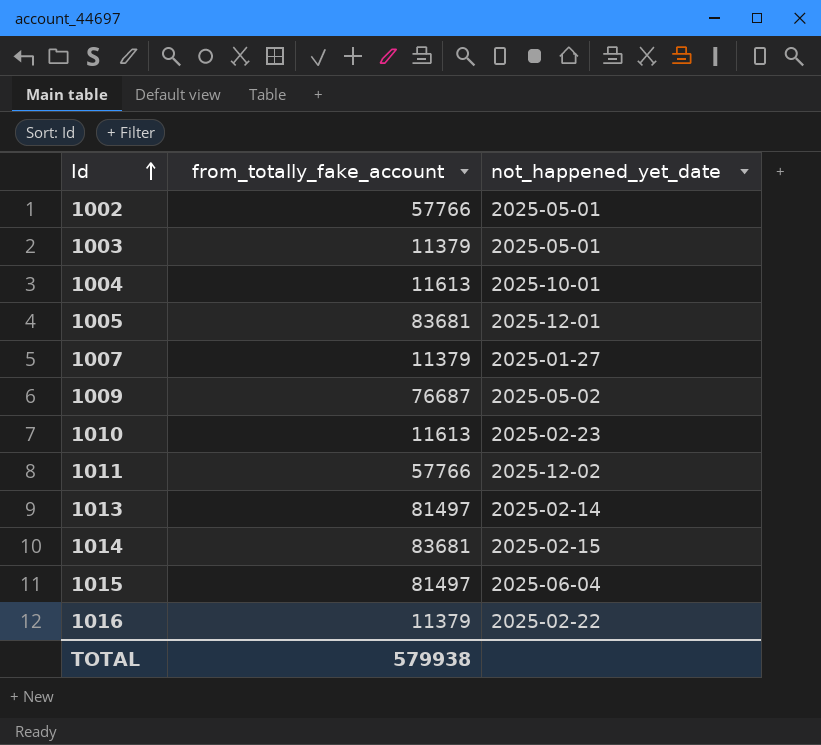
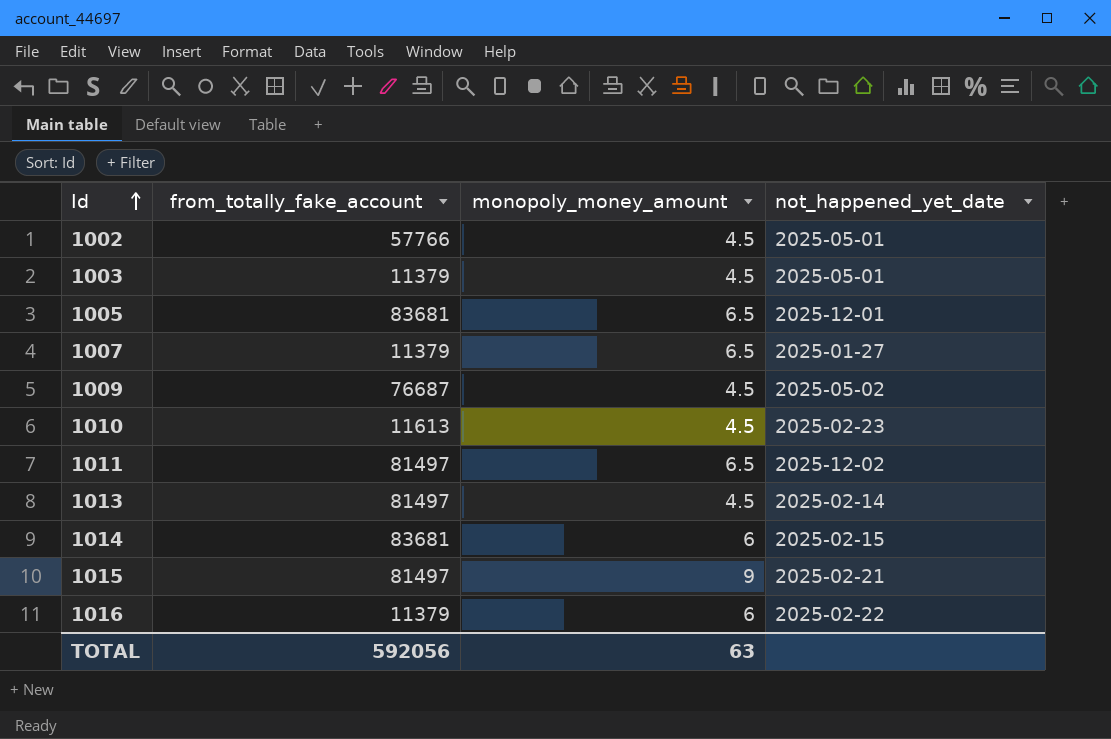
column monopoly_money_amount | position: none -> 3
row 1004: 11613 | 2025-10-01 -> none
1011 | from_totally_fake_account: 57766 -> 81497
1015 | not_happened_yet_date: 2025-06-04 -> 2025-02-21
TOTAL | from_totally_fake_account: 579938 -> 592056

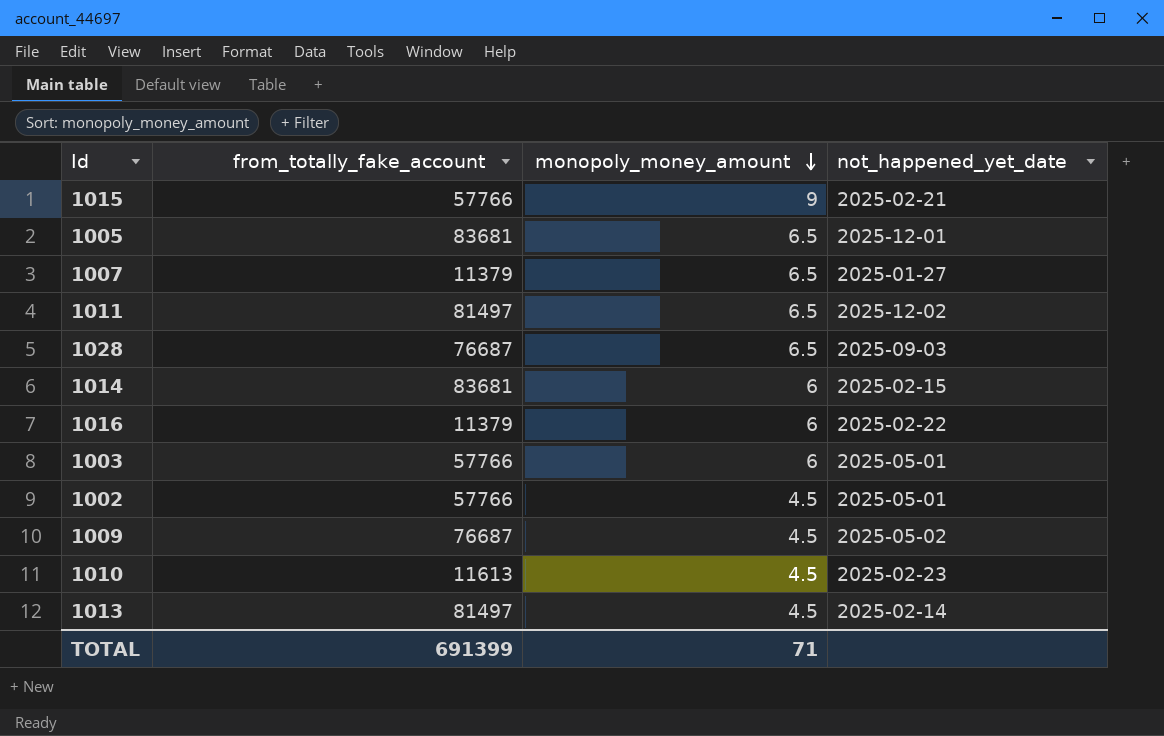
row order: Id ascending -> monopoly_money_amount descending
1015 | from_totally_fake_account: 81497 -> 57766
row 1028: none -> 76687 | 6.5 | 2025-09-03
1003 | from_totally_fake_account: 11379 -> 57766
1003 | monopoly_money_amount: 4.5 -> 6
TOTAL | from_totally_fake_account: 592056 -> 691399
TOTAL | monopoly_money_amount: 63 -> 71

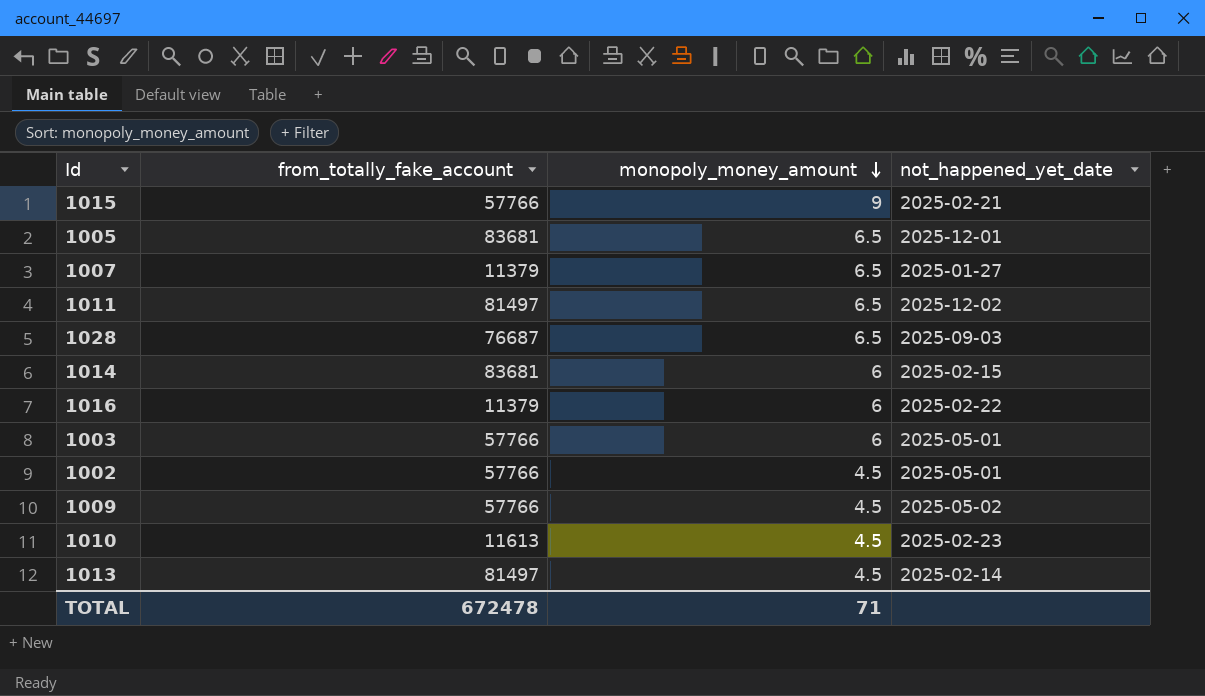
1009 | from_totally_fake_account: 76687 -> 57766
TOTAL | from_totally_fake_account: 691399 -> 672478

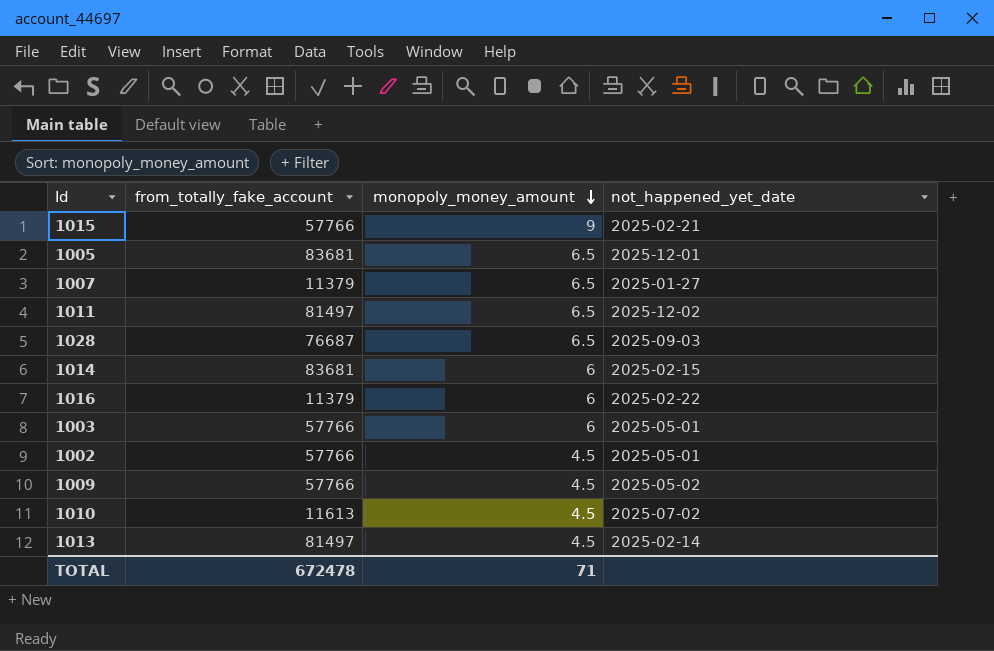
1010 | not_happened_yet_date: 2025-02-23 -> 2025-07-02

